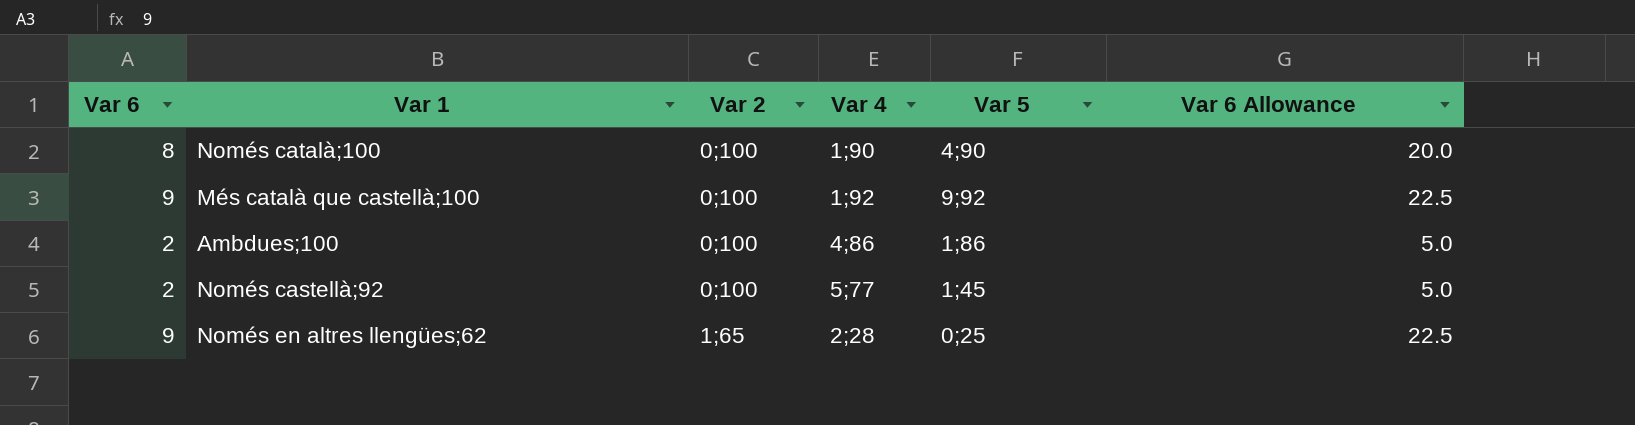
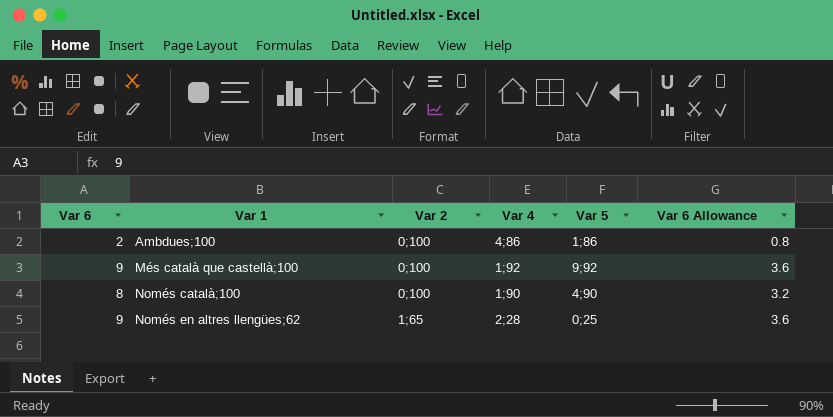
row order: Var 2 ascending -> Var 1 ascending
column Var 6 Allowance | formula: [Var 6] * 2.5 -> [Var 6] * 0.4
row Només castellà;92: 2 | 0;100 | 5;77 | 1;45 | 5.0 -> none

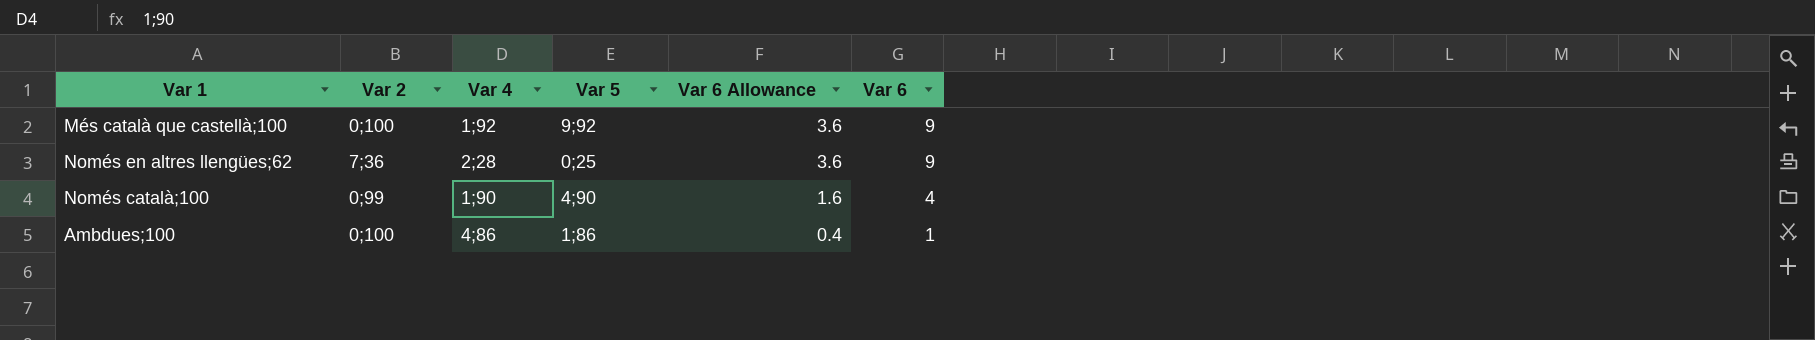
row order: Var 1 ascending -> Var 6 Allowance descending
column Var 6 | position: 1 -> 6
Només en altres llengües;62 | Var 2: 1;65 -> 7;36
Només català;100 | Var 2: 0;100 -> 0;99
Només català;100 | Var 6 Allowance: 3.2 -> 1.6
Només català;100 | Var 6: 8 -> 4
Ambdues;100 | Var 6 Allowance: 0.8 -> 0.4
Ambdues;100 | Var 6: 2 -> 1

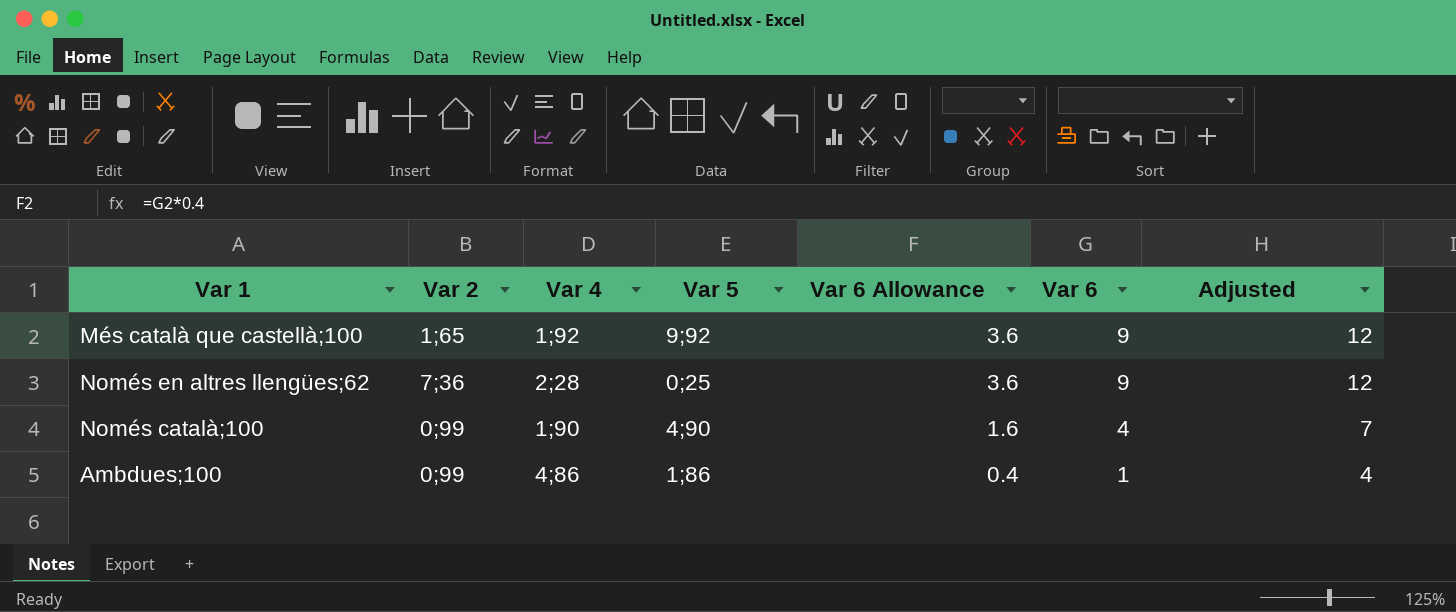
column Adjusted | formula: none -> [Var 6] + 3
Més català que castellà;100 | Var 2: 0;100 -> 1;65
Ambdues;100 | Var 2: 0;100 -> 0;99

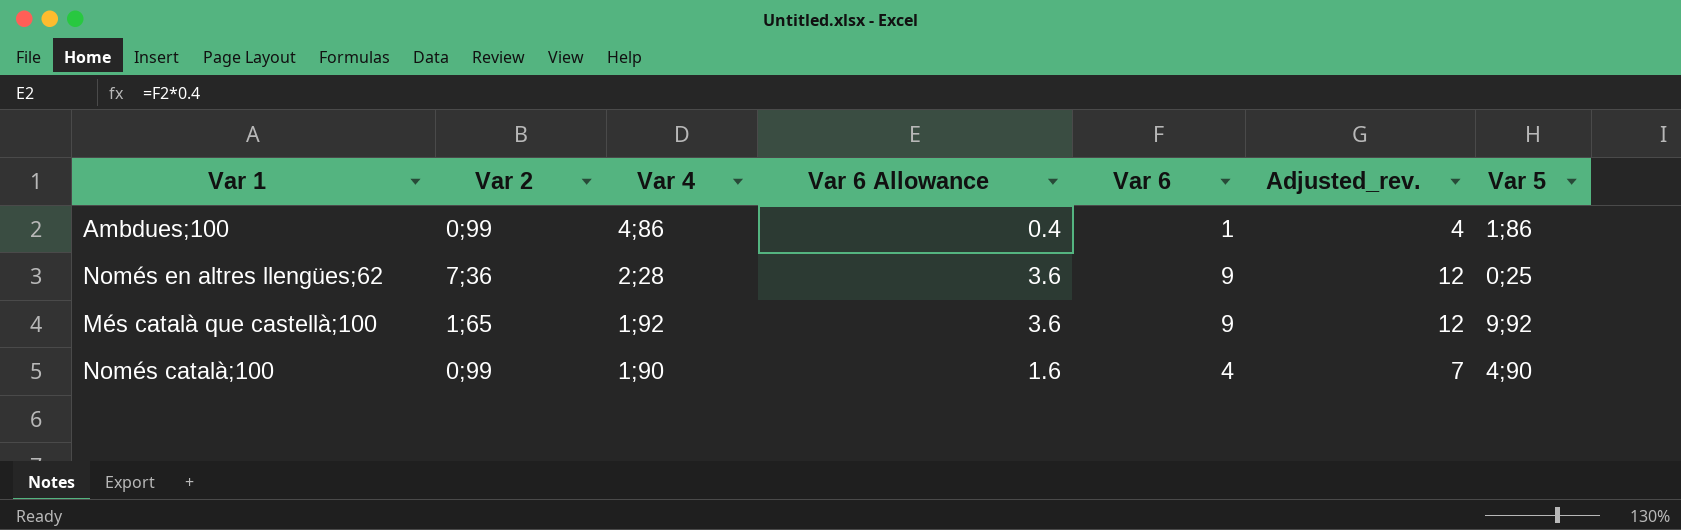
row order: Var 6 Allowance descending -> Var 4 descending
column name: Adjusted -> Adjusted_rev.
column Var 5 | position: 4 -> 7

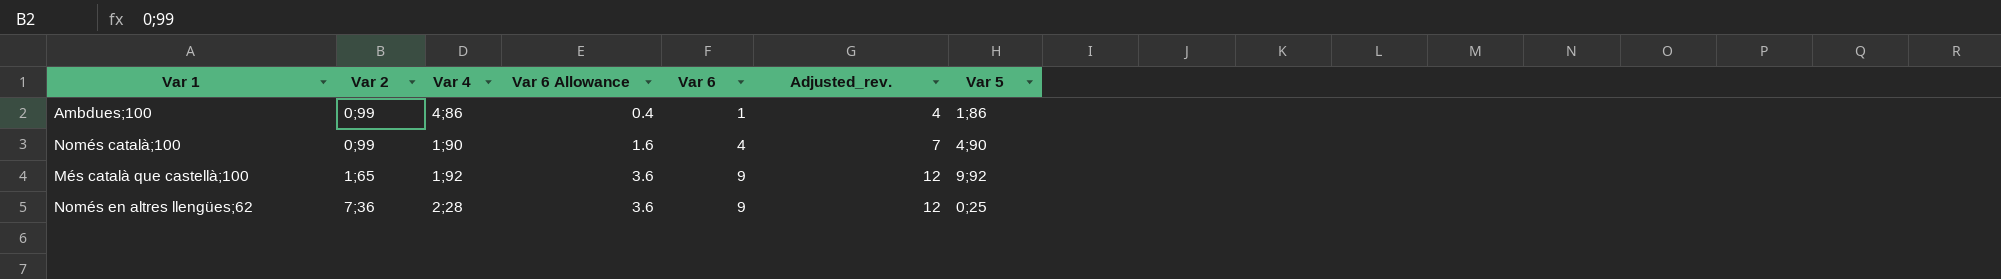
row order: Var 4 descending -> Var 2 ascending

